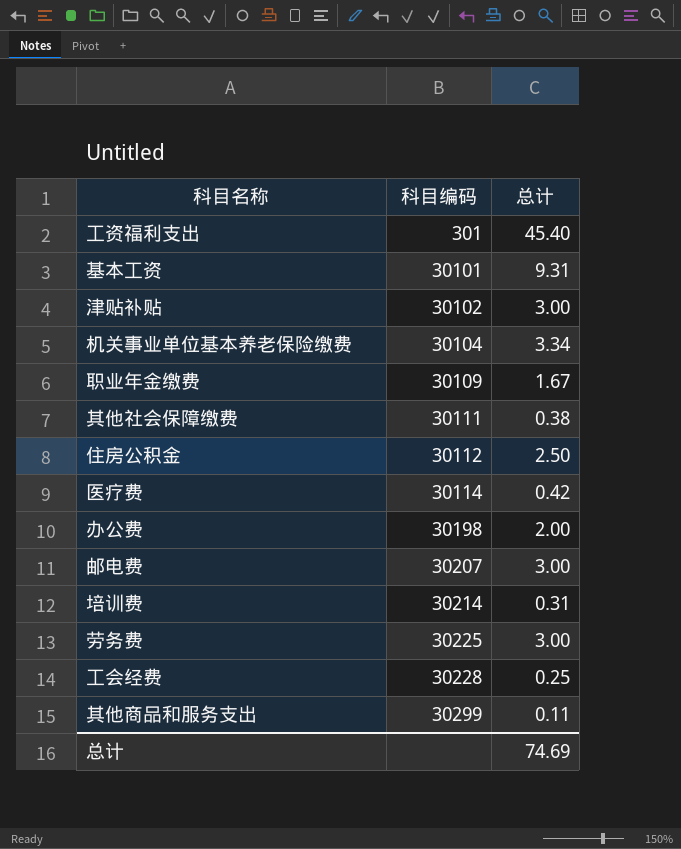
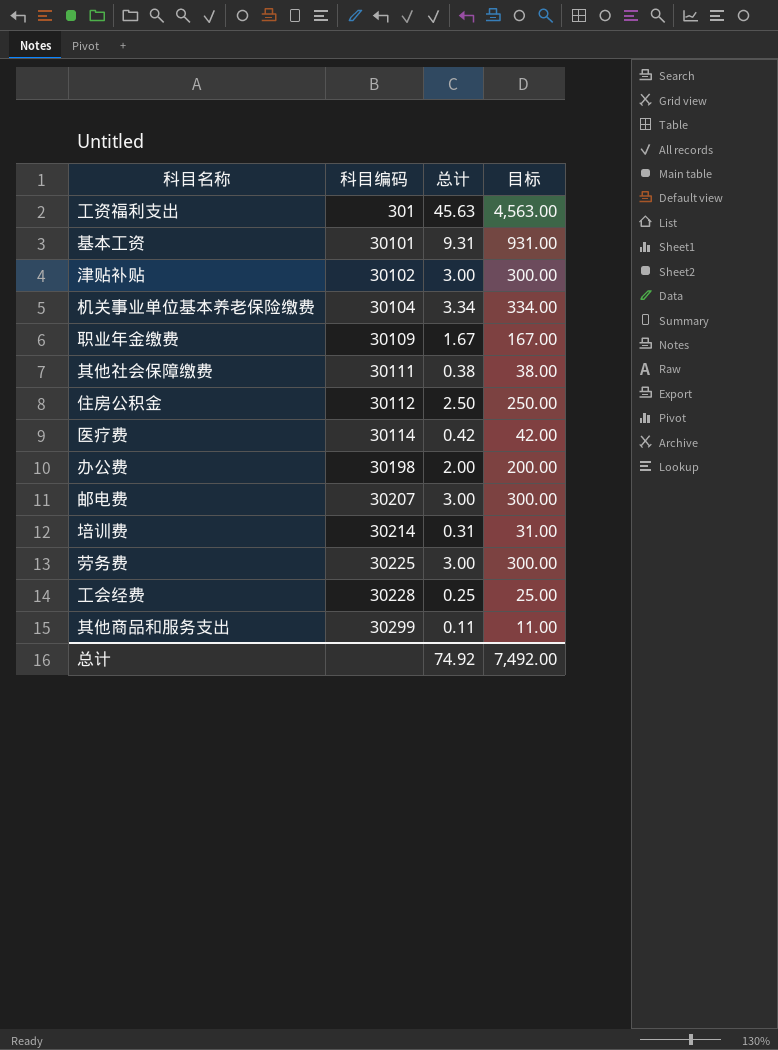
column 目标 | formula: none -> [总计] * 100
工资福利支出 | 总计: 45.40 -> 45.63
总计 | 总计: 74.69 -> 74.92

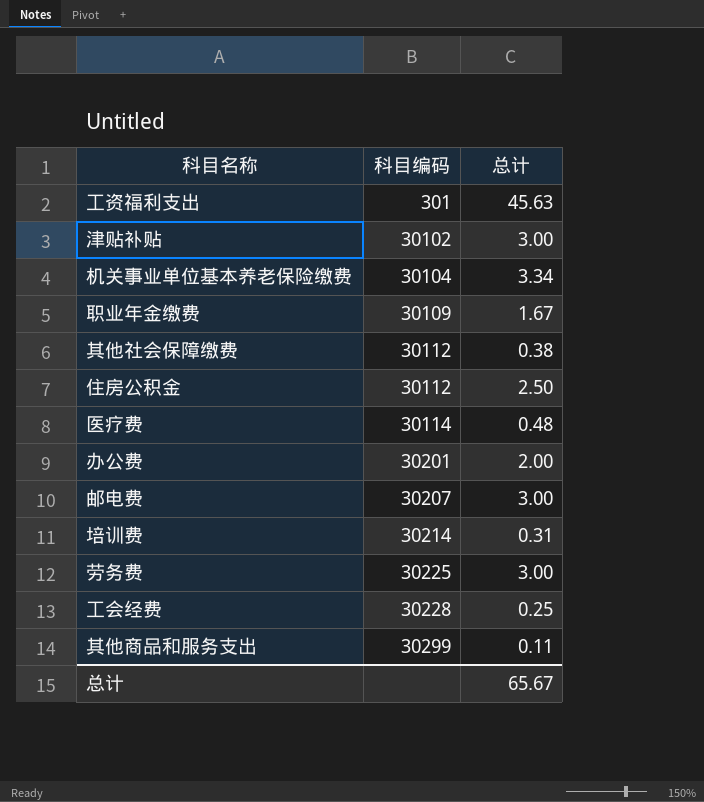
column 目标 | formula: [总计] * 100 -> none
row 基本工资: 30101 | 9.31 | 931.00 -> none
其他社会保障缴费 | 科目编码: 30111 -> 30112
医疗费 | 总计: 0.42 -> 0.48
办公费 | 科目编码: 30198 -> 30201
总计 | 总计: 74.92 -> 65.67

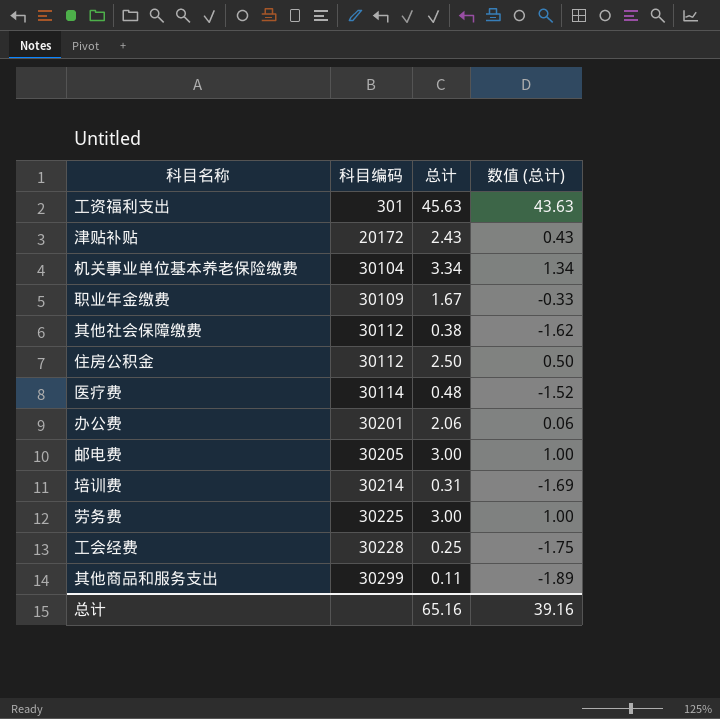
column 数值 (总计) | formula: none -> [总计] - 2
津贴补贴 | 科目编码: 30102 -> 20172
津贴补贴 | 总计: 3.00 -> 2.43
办公费 | 总计: 2.00 -> 2.06
邮电费 | 科目编码: 30207 -> 30205
总计 | 总计: 65.67 -> 65.16

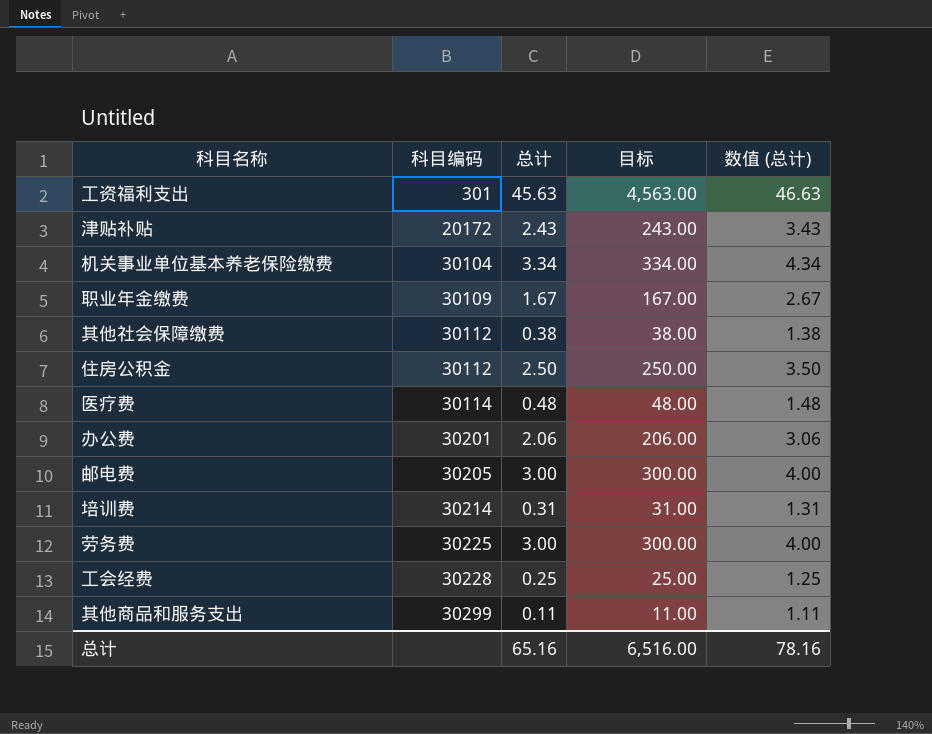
column 目标 | formula: none -> [总计] * 100
column 数值 (总计) | formula: [总计] - 2 -> [总计] + 1
总计 | 数值 (总计): 39.16 -> 78.16

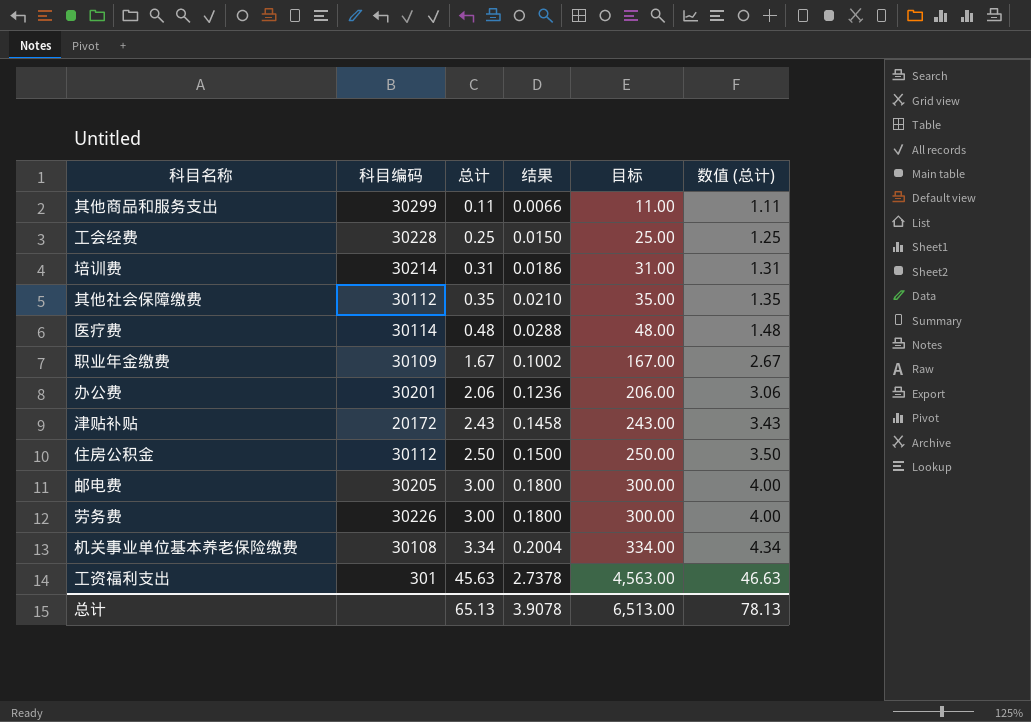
row order: 科目编码 ascending -> 总计 ascending
column 结果 | formula: none -> [总计] * 0.06
其他社会保障缴费 | 总计: 0.38 -> 0.35
其他社会保障缴费 | 目标: 38.00 -> 35.00
其他社会保障缴费 | 数值 (总计): 1.38 -> 1.35
劳务费 | 科目编码: 30225 -> 30226
机关事业单位基本养老保险缴费 | 科目编码: 30104 -> 30108
总计 | 总计: 65.16 -> 65.13
总计 | 目标: 6,516.00 -> 6,513.00
总计 | 数值 (总计): 78.16 -> 78.13

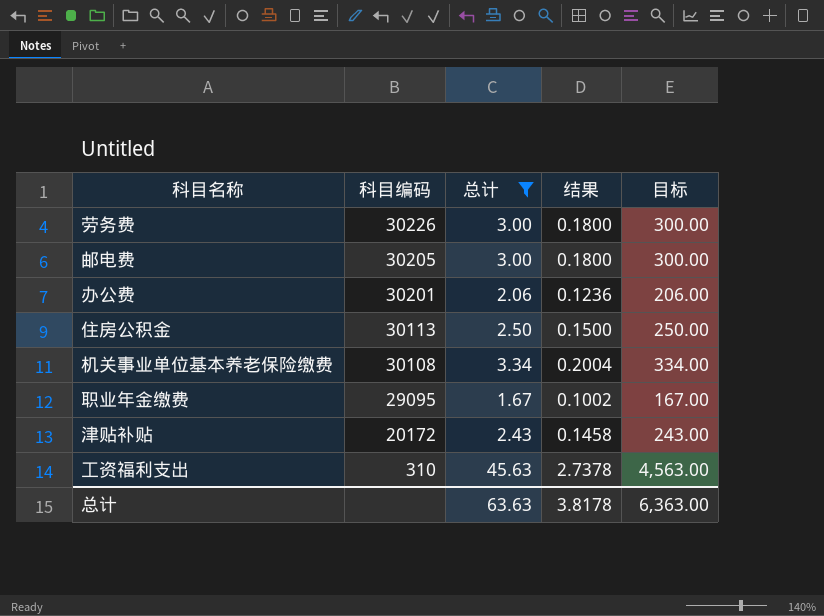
filter: none -> 总计 >= 1.67
row order: 总计 ascending -> 科目编码 descending
column 数值 (总计) | formula: [总计] + 1 -> none
住房公积金 | 科目编码: 30112 -> 30113
职业年金缴费 | 科目编码: 30109 -> 29095
工资福利支出 | 科目编码: 301 -> 310
总计 | 总计: 65.13 -> 63.63
总计 | 结果: 3.9078 -> 3.8178
总计 | 目标: 6,513.00 -> 6,363.00

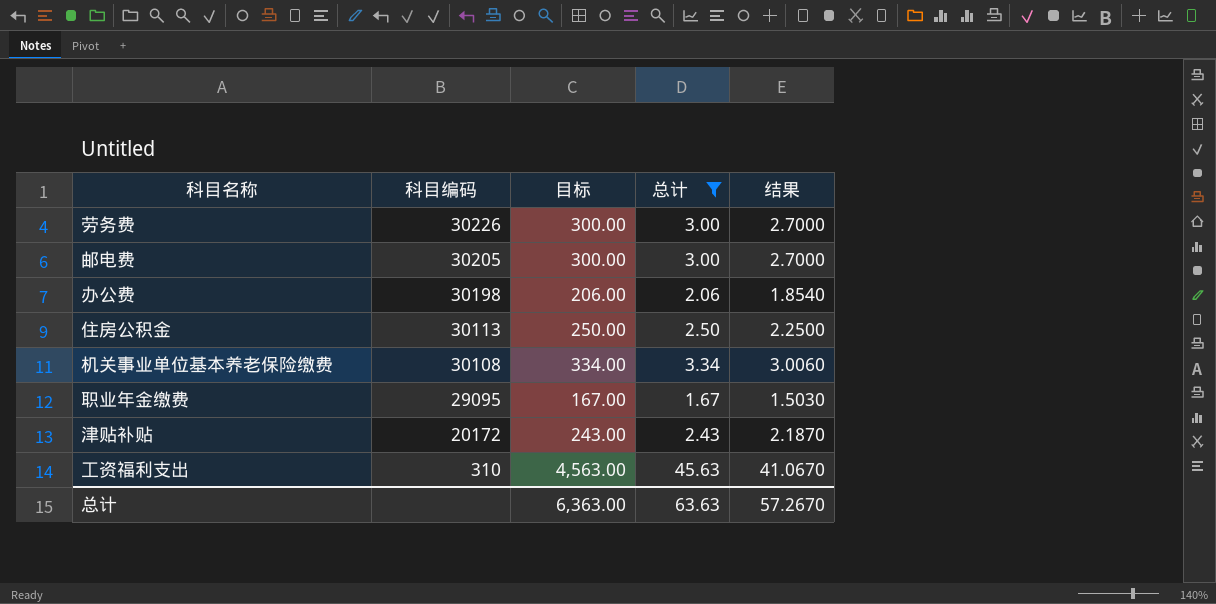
column 目标 | position: 5 -> 3
column 结果 | formula: [总计] * 0.06 -> [总计] * 0.9
办公费 | 科目编码: 30201 -> 30198
总计 | 结果: 3.8178 -> 57.2670

